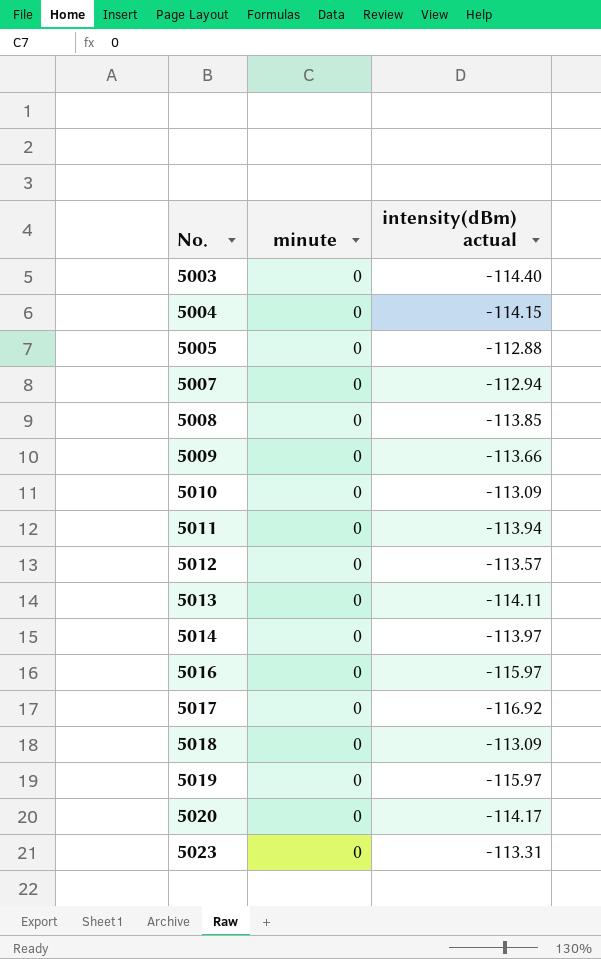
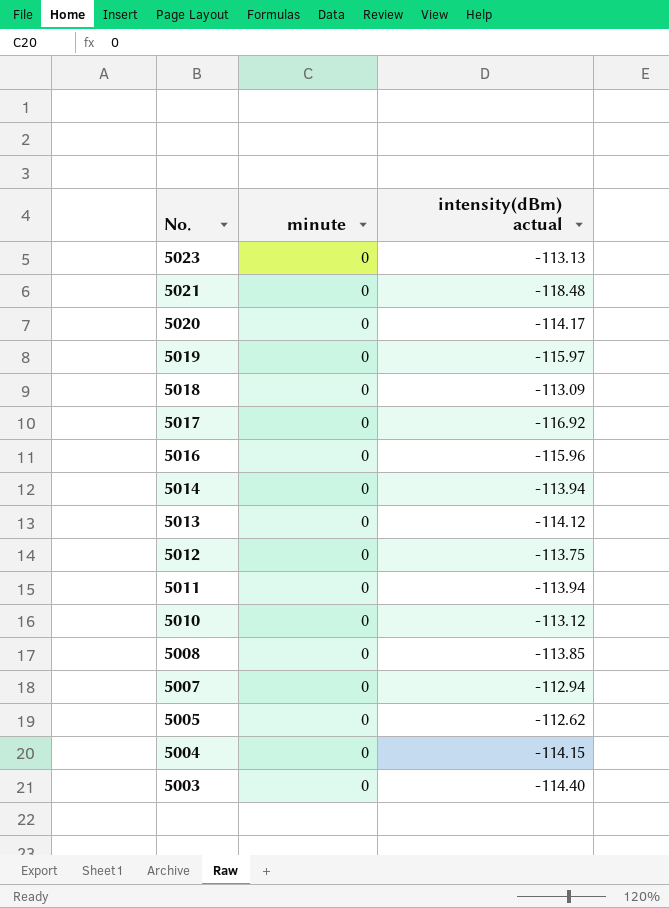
row order: No. ascending -> No. descending
row 5009: 0 | -113.66 -> none
5023 | intensity(dBm) actual: -113.31 -> -113.13
row 5021: none -> 0 | -118.48
5016 | intensity(dBm) actual: -115.97 -> -115.96
5014 | intensity(dBm) actual: -113.97 -> -113.94
5013 | intensity(dBm) actual: -114.11 -> -114.12
5012 | intensity(dBm) actual: -113.57 -> -113.75
5010 | intensity(dBm) actual: -113.09 -> -113.12
5005 | intensity(dBm) actual: -112.88 -> -112.62

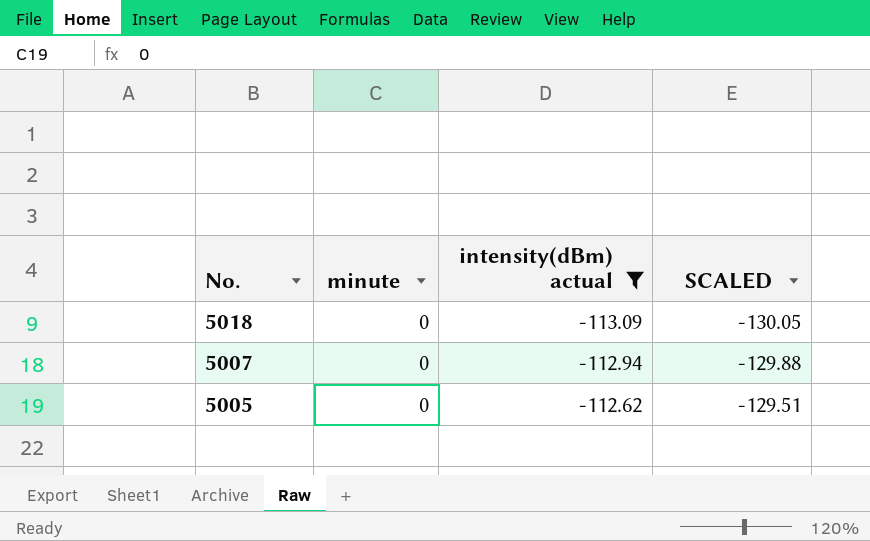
filter: none -> intensity(dBm) actual >= -113.09
column SCALED | formula: none -> [intensity(dBm) actual] * 1.15

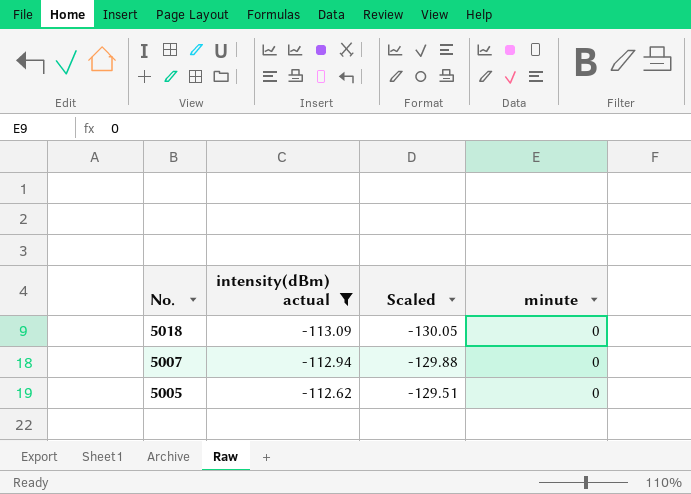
column name: SCALED -> Scaled
column minute | position: 2 -> 4

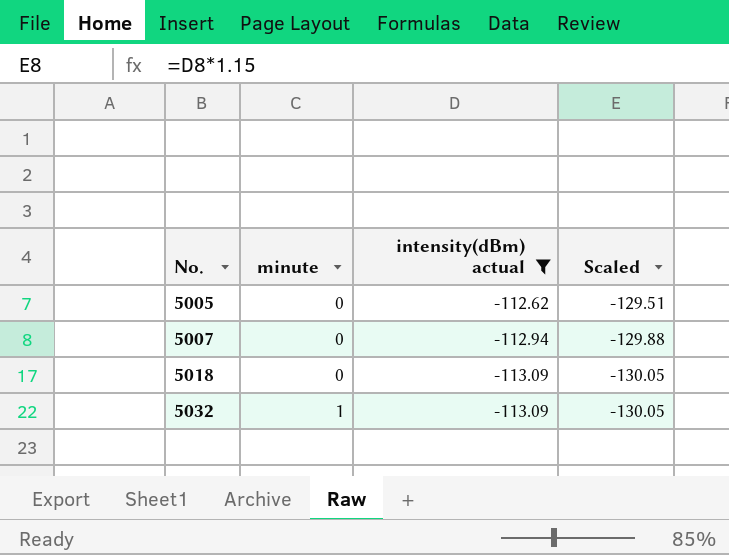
row order: No. descending -> No. ascending
column minute | position: 4 -> 2
row 5032: none -> 1 | -113.09 | -130.05

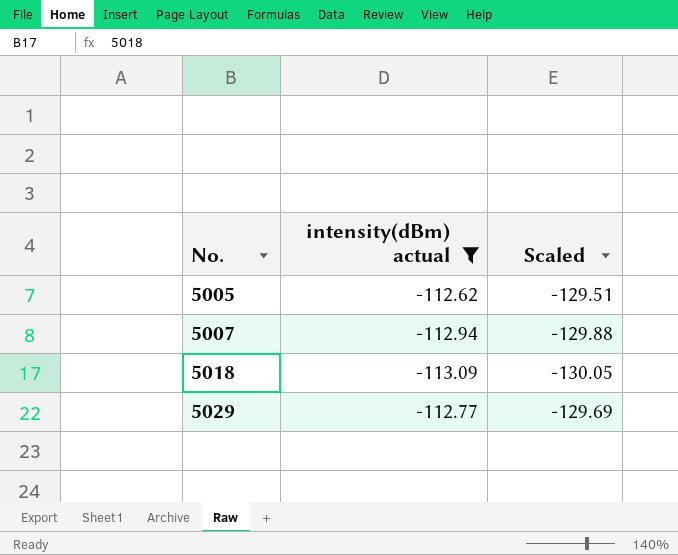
column minute | position: 2 -> none
row 5032: 1 | -113.09 | -130.05 -> none
row 5029: none -> -112.77 | -129.69

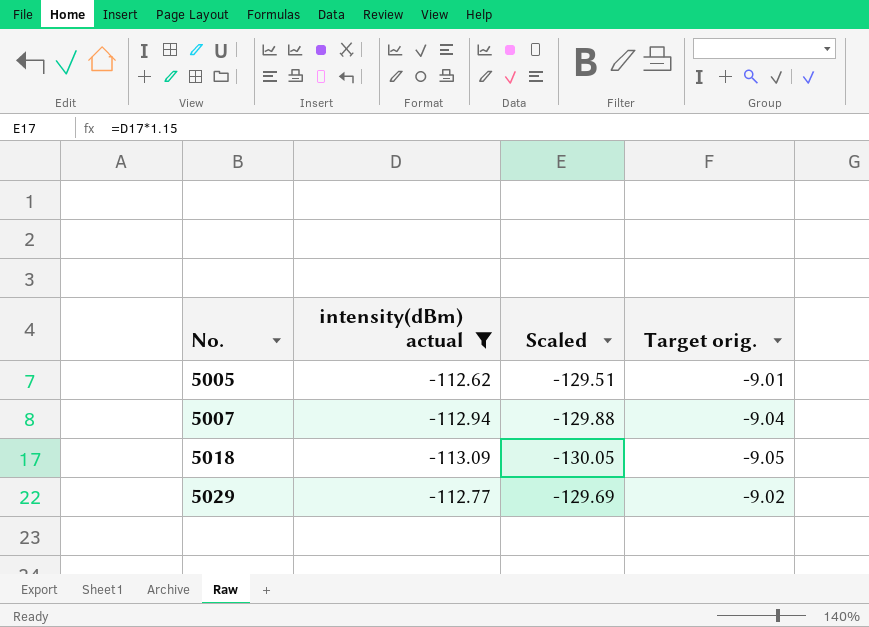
column Target orig. | formula: none -> [intensity(dBm) actual] * 0.08

